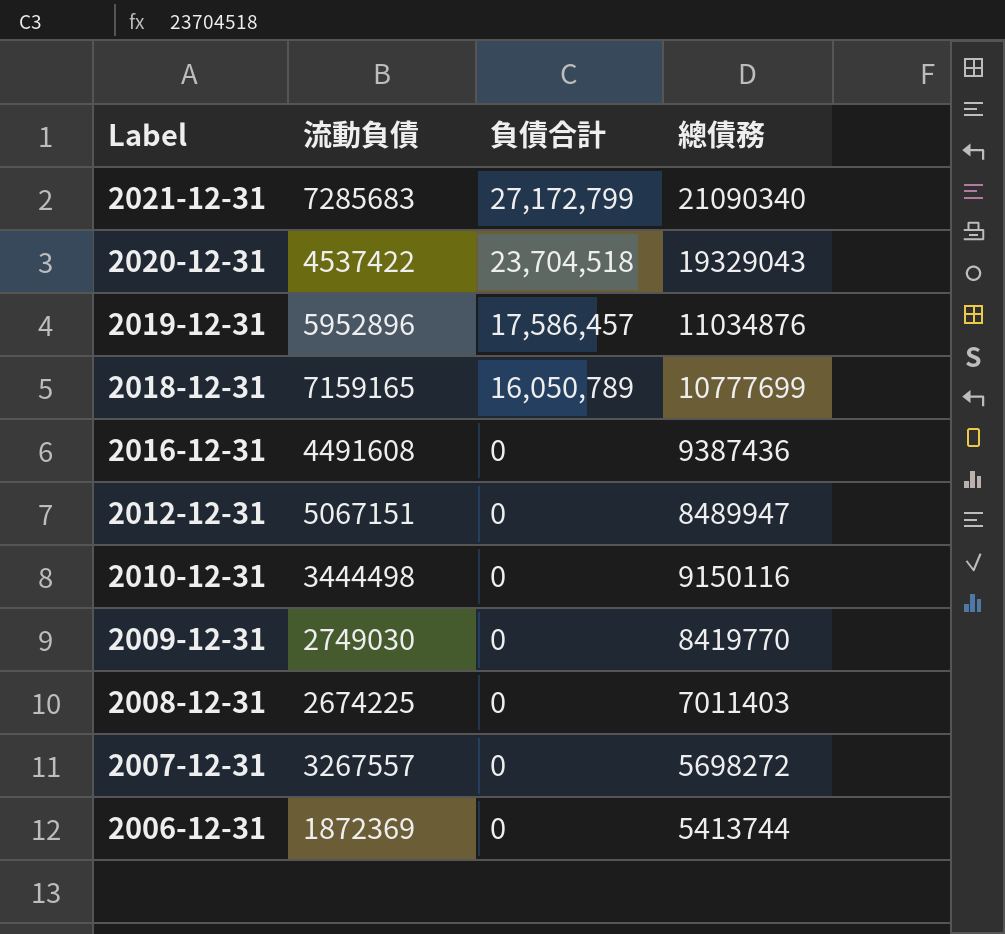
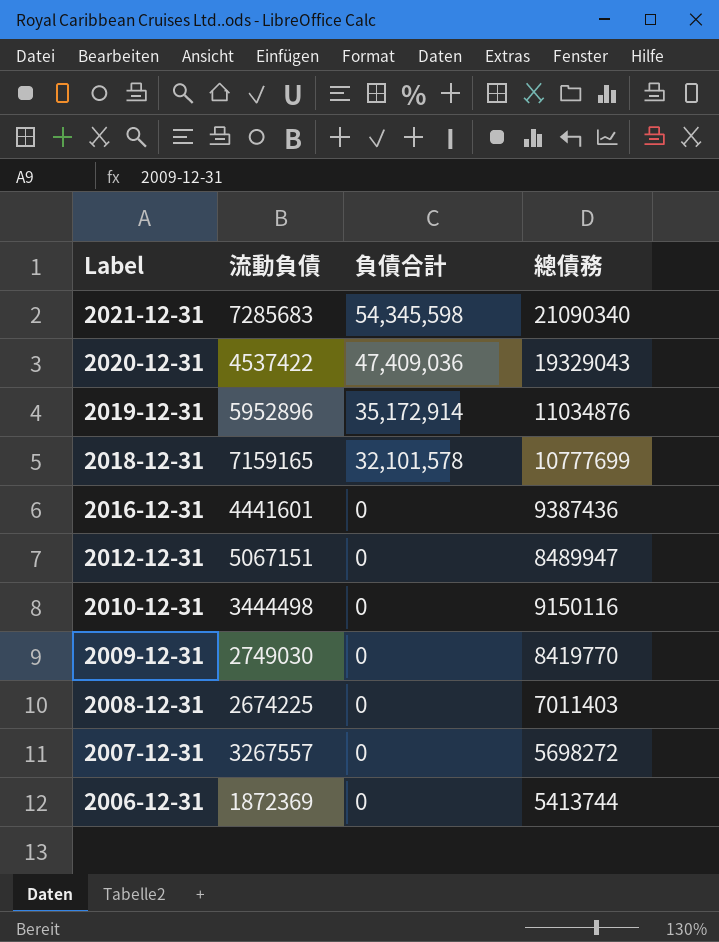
2021-12-31 | 負債合計: 27,172,799 -> 54,345,598
2020-12-31 | 負債合計: 23,704,518 -> 47,409,036
2019-12-31 | 負債合計: 17,586,457 -> 35,172,914
2018-12-31 | 負債合計: 16,050,789 -> 32,101,578
2016-12-31 | 流動負債: 4491608 -> 4441601

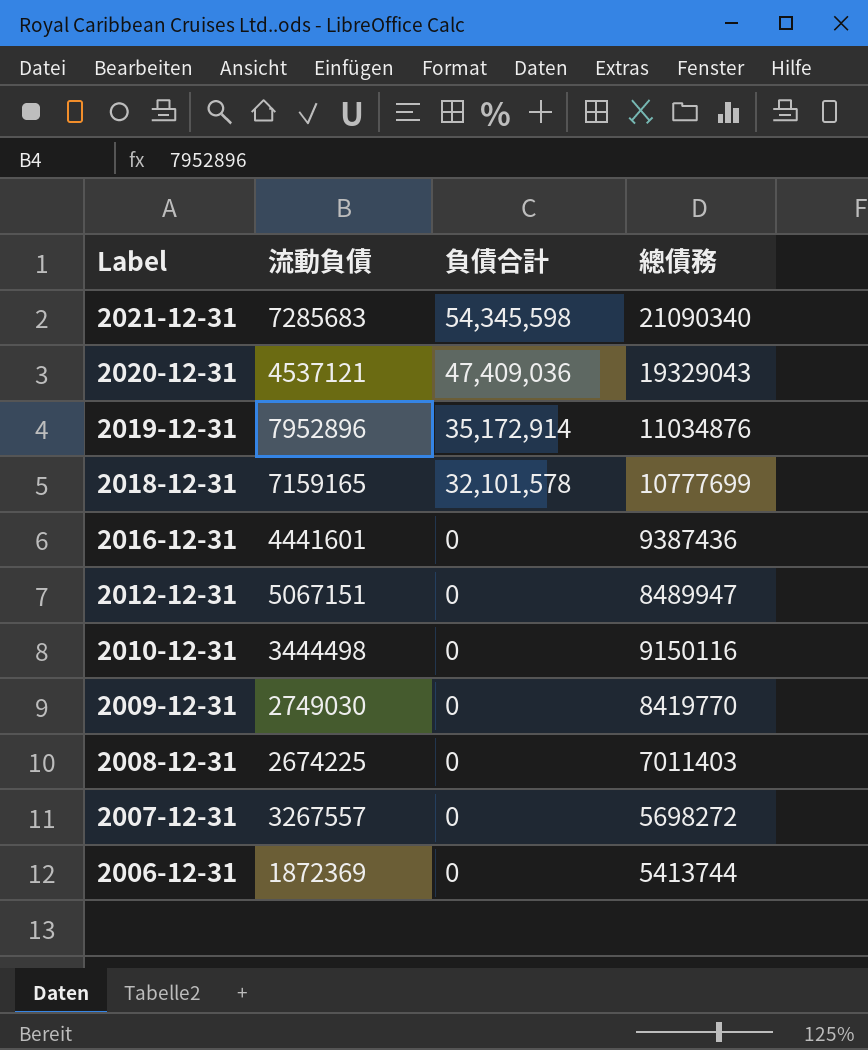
2020-12-31 | 流動負債: 4537422 -> 4537121
2019-12-31 | 流動負債: 5952896 -> 7952896

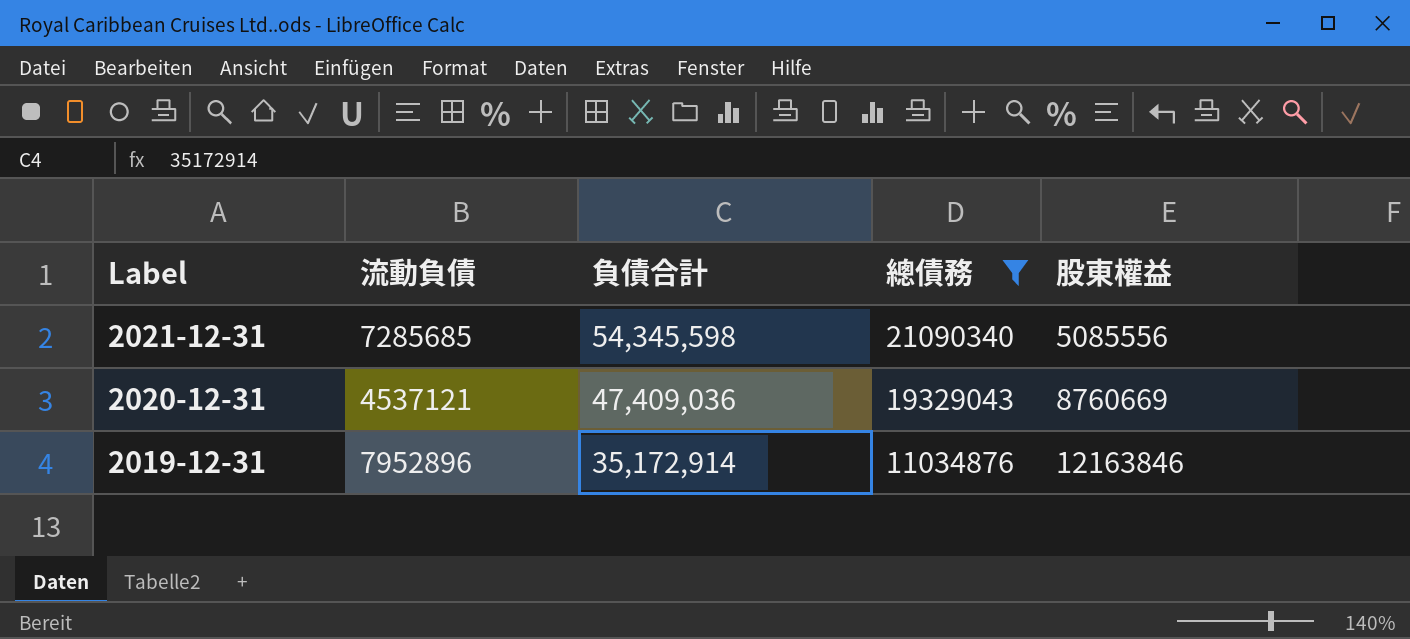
filter: none -> 總債務 >= 11034876
column 股東權益 | position: none -> 5
2021-12-31 | 流動負債: 7285683 -> 7285685

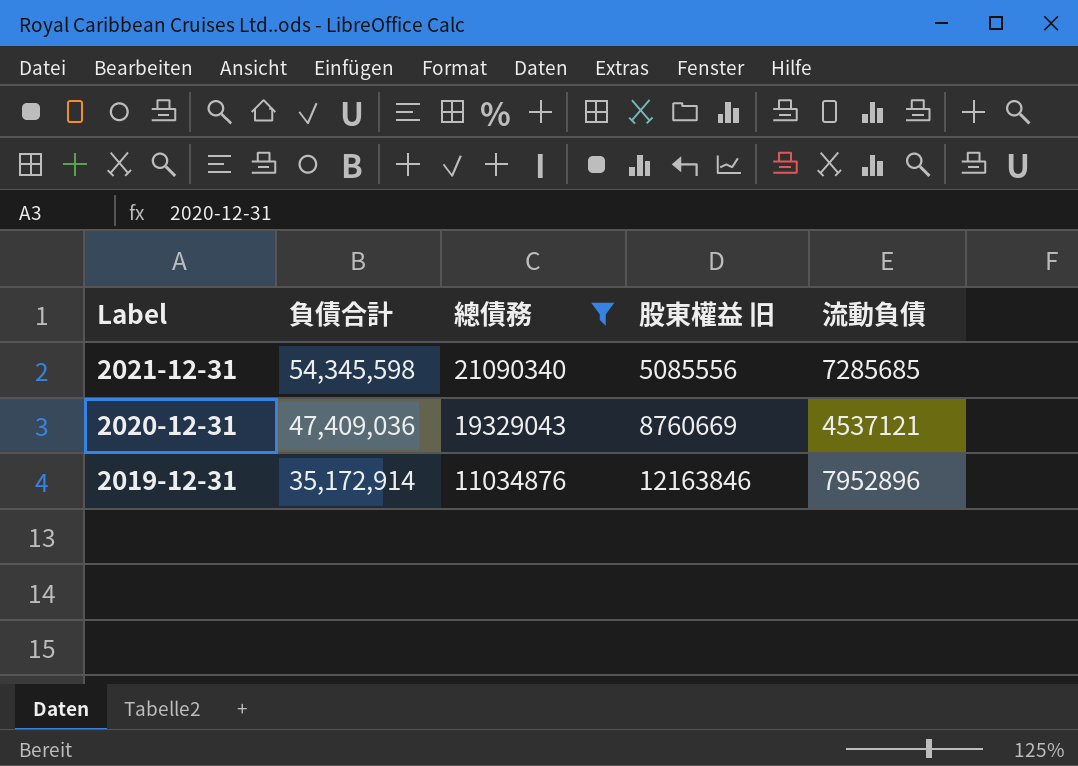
column name: 股東權益 -> 股東權益 旧
column 流動負債 | position: 2 -> 5

